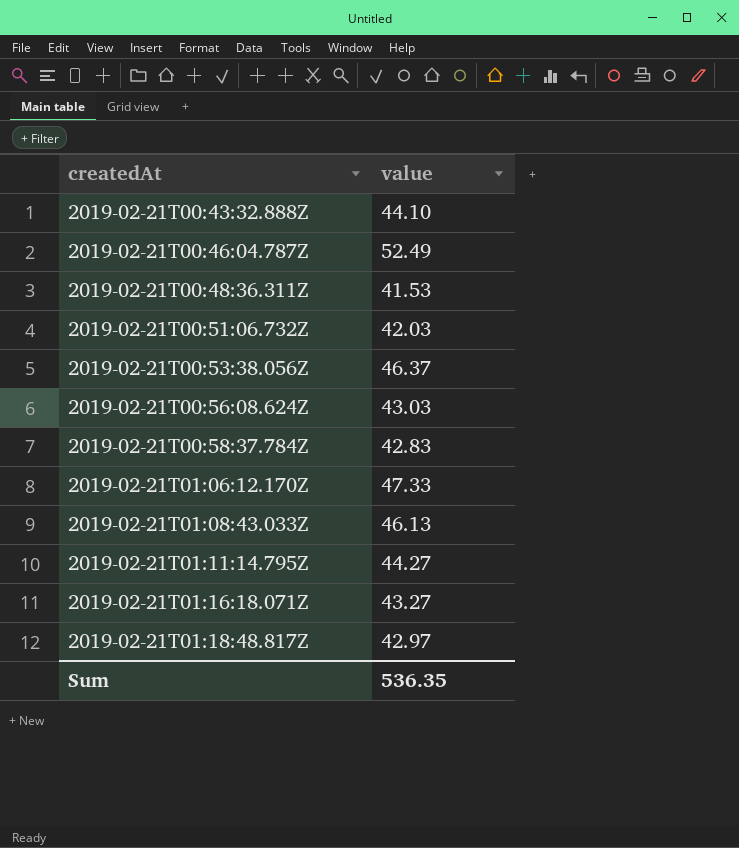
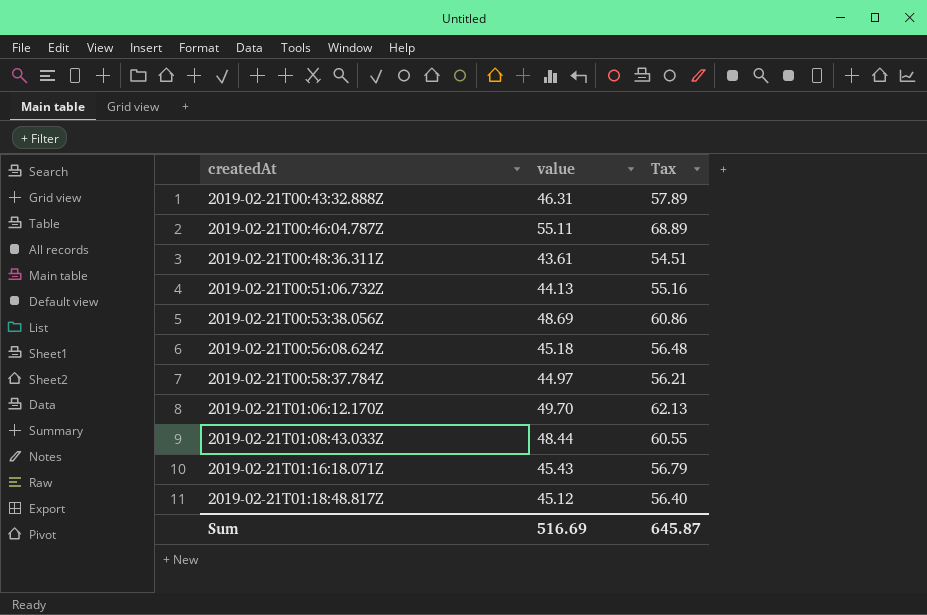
column Tax | formula: none -> [value] * 1.25
row 2019-02-21T01:11:14.795Z: 44.27 -> none
2019-02-21T00:43:32.888Z | value: 44.10 -> 46.31
2019-02-21T00:46:04.787Z | value: 52.49 -> 55.11
2019-02-21T00:48:36.311Z | value: 41.53 -> 43.61
2019-02-21T00:51:06.732Z | value: 42.03 -> 44.13
2019-02-21T00:53:38.056Z | value: 46.37 -> 48.69
2019-02-21T00:56:08.624Z | value: 43.03 -> 45.18
2019-02-21T00:58:37.784Z | value: 42.83 -> 44.97
2019-02-21T01:06:12.170Z | value: 47.33 -> 49.70
2019-02-21T01:08:43.033Z | value: 46.13 -> 48.44
2019-02-21T01:16:18.071Z | value: 43.27 -> 45.43
2019-02-21T01:18:48.817Z | value: 42.97 -> 45.12
Sum | value: 536.35 -> 516.69

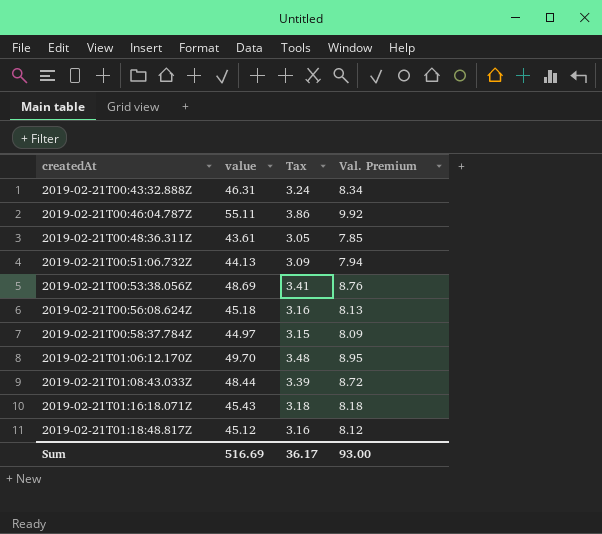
column Tax | formula: [value] * 1.25 -> [value] * 0.07
column Val. Premium | formula: none -> [value] * 0.18
Sum | Tax: 645.87 -> 36.17

